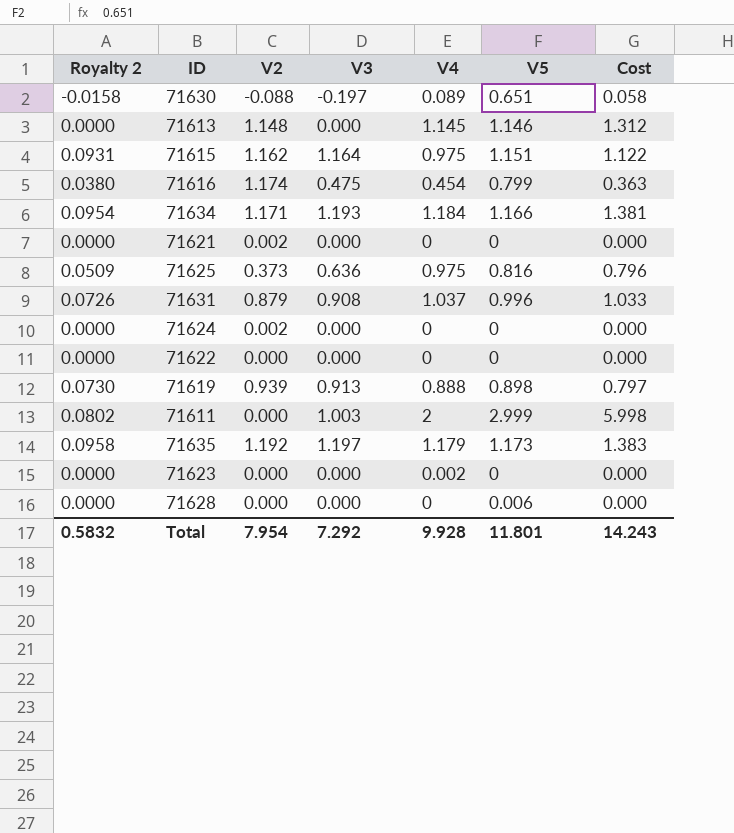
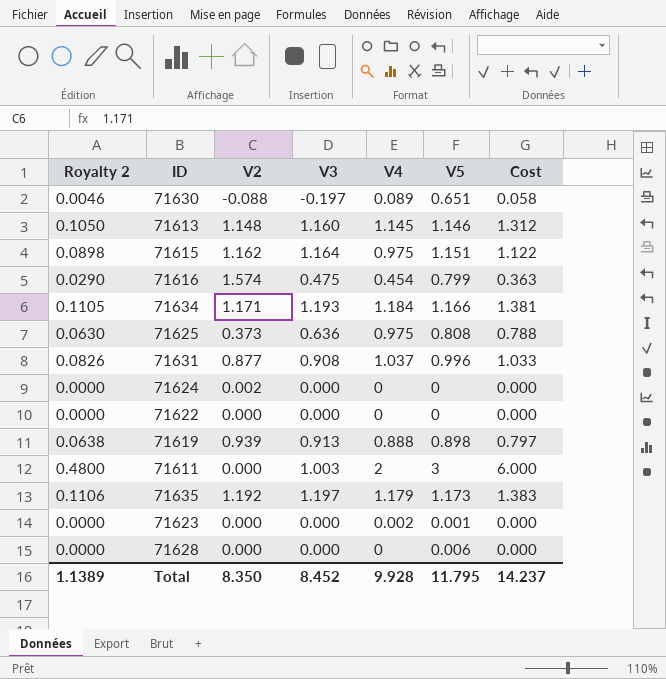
column Royalty 2 | formula: [V3] * 0.08 -> [Cost] * 0.08
row 71621: 0.0000 | 0.002 | 0.000 | 0 | 0 | 0.000 -> none
71613 | V3: 0.000 -> 1.160
71616 | V2: 1.174 -> 1.574
71625 | V5: 0.816 -> 0.808
71625 | Cost: 0.796 -> 0.788
71631 | V2: 0.879 -> 0.877
71611 | V5: 2.999 -> 3
71611 | Cost: 5.998 -> 6.000
71623 | V5: 0 -> 0.001
Total | Royalty 2: 0.5832 -> 1.1389
Total | V2: 7.954 -> 8.350
Total | V3: 7.292 -> 8.452
Total | V5: 11.801 -> 11.795
Total | Cost: 14.243 -> 14.237

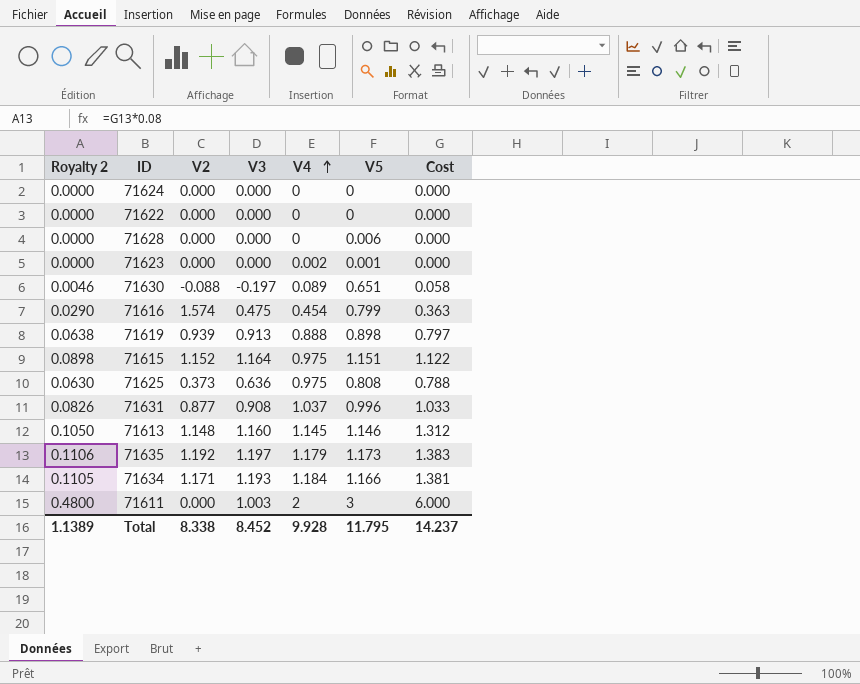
row order: none -> V4 ascending
71624 | V2: 0.002 -> 0.000
71615 | V2: 1.162 -> 1.152
Total | V2: 8.350 -> 8.338

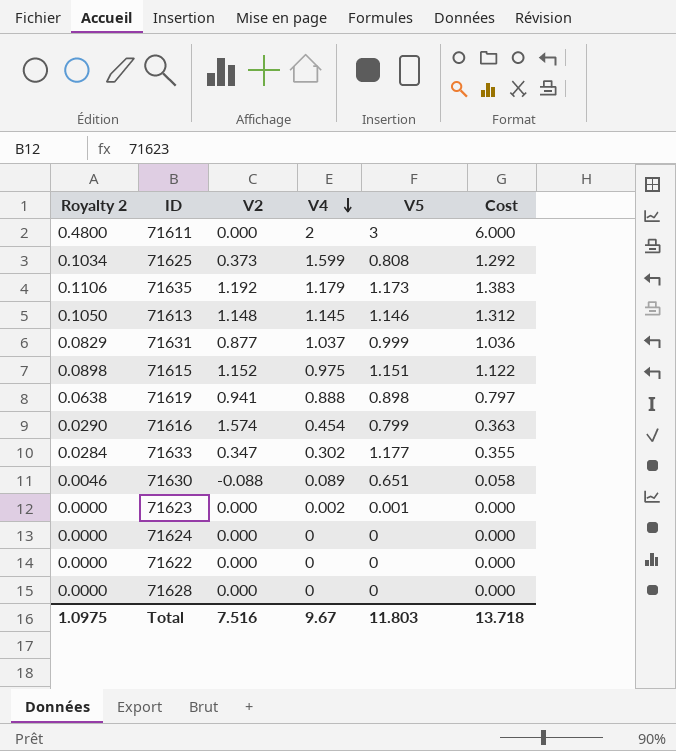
row order: V4 ascending -> V4 descending
column V3 | position: 4 -> none
row 71634: 0.1105 | 1.171 | 1.193 | 1.184 | 1.166 | 1.381 -> none
71625 | Royalty 2: 0.0630 -> 0.1034
71625 | V4: 0.975 -> 1.599
71625 | Cost: 0.788 -> 1.292
71631 | Royalty 2: 0.0826 -> 0.0829
71631 | V5: 0.996 -> 0.999
71631 | Cost: 1.033 -> 1.036
71619 | V2: 0.939 -> 0.941
row 71633: none -> 0.0284 | 0.347 | 0.302 | 1.177 | 0.355
71628 | V5: 0.006 -> 0
Total | Royalty 2: 1.1389 -> 1.0975
Total | V2: 8.338 -> 7.516
Total | V4: 9.928 -> 9.67
Total | V5: 11.795 -> 11.803
Total | Cost: 14.237 -> 13.718

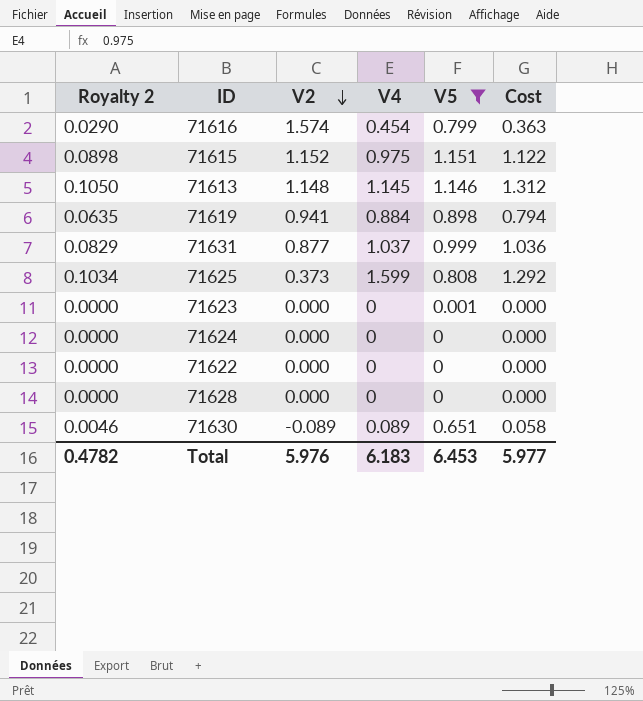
filter: none -> V5 <= 1.151
row order: V4 descending -> V2 descending
71619 | Royalty 2: 0.0638 -> 0.0635
71619 | V4: 0.888 -> 0.884
71619 | Cost: 0.797 -> 0.794
71623 | V4: 0.002 -> 0
71630 | V2: -0.088 -> -0.089
Total | Royalty 2: 1.0975 -> 0.4782
Total | V2: 7.516 -> 5.976
Total | V4: 9.67 -> 6.183
Total | V5: 11.803 -> 6.453
Total | Cost: 13.718 -> 5.977

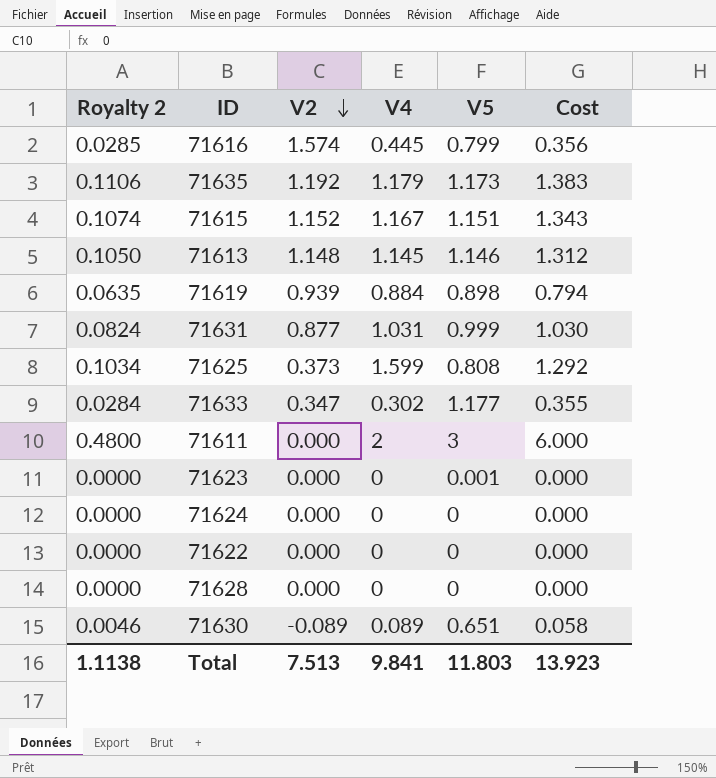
filter: V5 <= 1.151 -> none
71616 | Royalty 2: 0.0290 -> 0.0285
71616 | V4: 0.454 -> 0.445
71616 | Cost: 0.363 -> 0.356
71615 | Royalty 2: 0.0898 -> 0.1074
71615 | V4: 0.975 -> 1.167
71615 | Cost: 1.122 -> 1.343
71619 | V2: 0.941 -> 0.939
71631 | Royalty 2: 0.0829 -> 0.0824
71631 | V4: 1.037 -> 1.031
71631 | Cost: 1.036 -> 1.030
Total | Royalty 2: 0.4782 -> 1.1138
Total | V2: 5.976 -> 7.513
Total | V4: 6.183 -> 9.841
Total | V5: 6.453 -> 11.803
Total | Cost: 5.977 -> 13.923

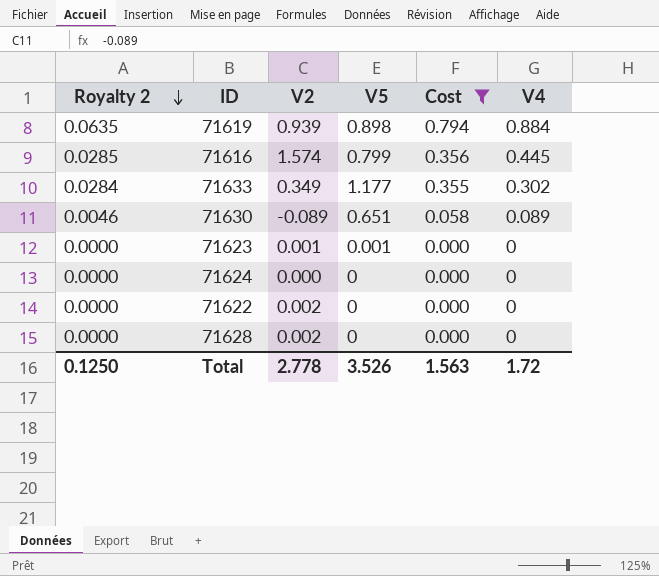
filter: none -> Cost <= 0.794
row order: V2 descending -> Royalty 2 descending
column V4 | position: 4 -> 6
71633 | V2: 0.347 -> 0.349
71623 | V2: 0.000 -> 0.001
71622 | V2: 0.000 -> 0.002
71628 | V2: 0.000 -> 0.002
Total | Royalty 2: 1.1138 -> 0.1250
Total | V2: 7.513 -> 2.778
Total | V5: 11.803 -> 3.526
Total | Cost: 13.923 -> 1.563
Total | V4: 9.841 -> 1.72

